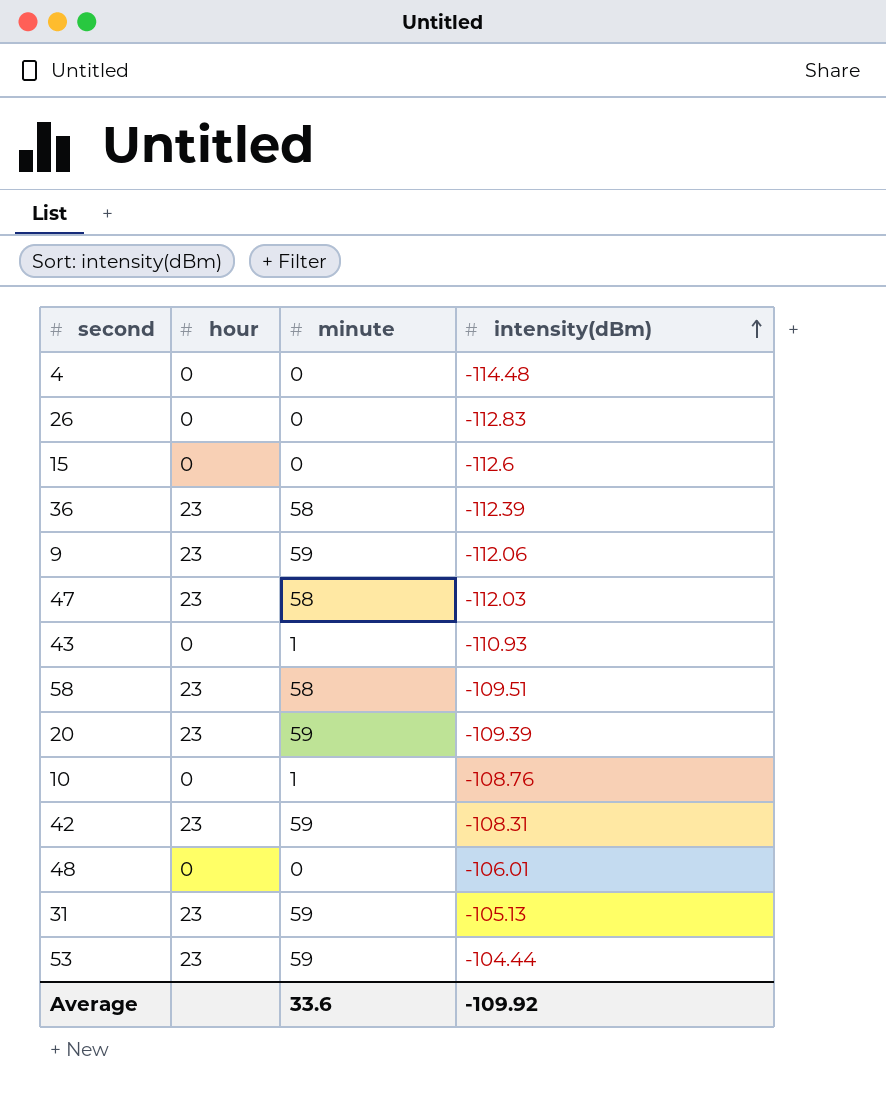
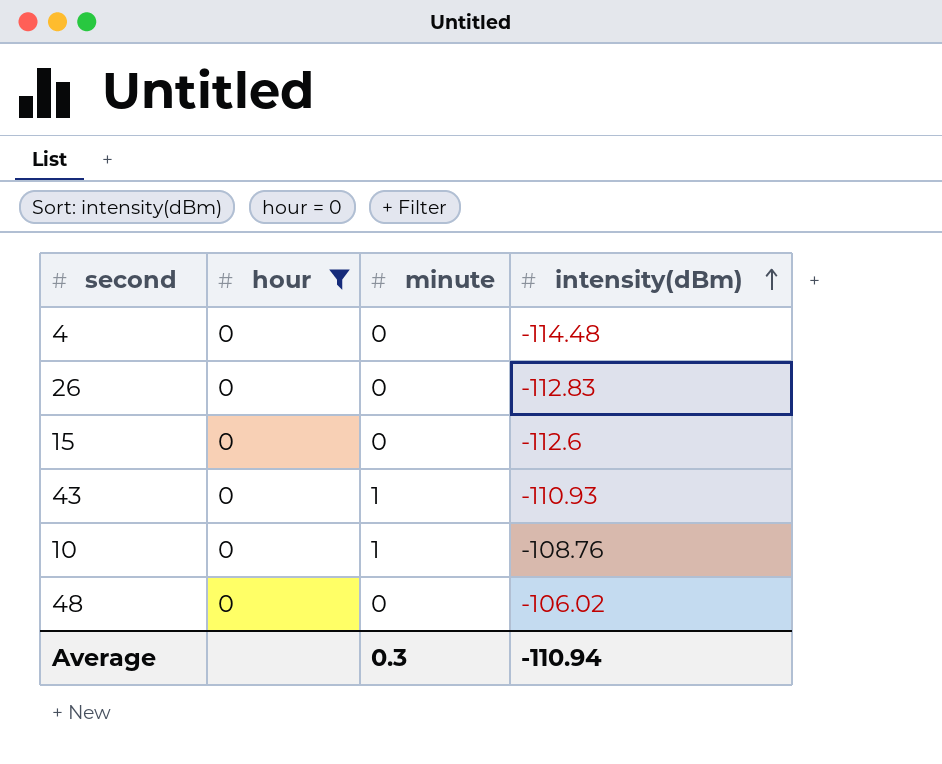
filter: none -> hour = 0
48 | intensity(dBm): -106.01 -> -106.02
Average | minute: 33.6 -> 0.3
Average | intensity(dBm): -109.92 -> -110.94

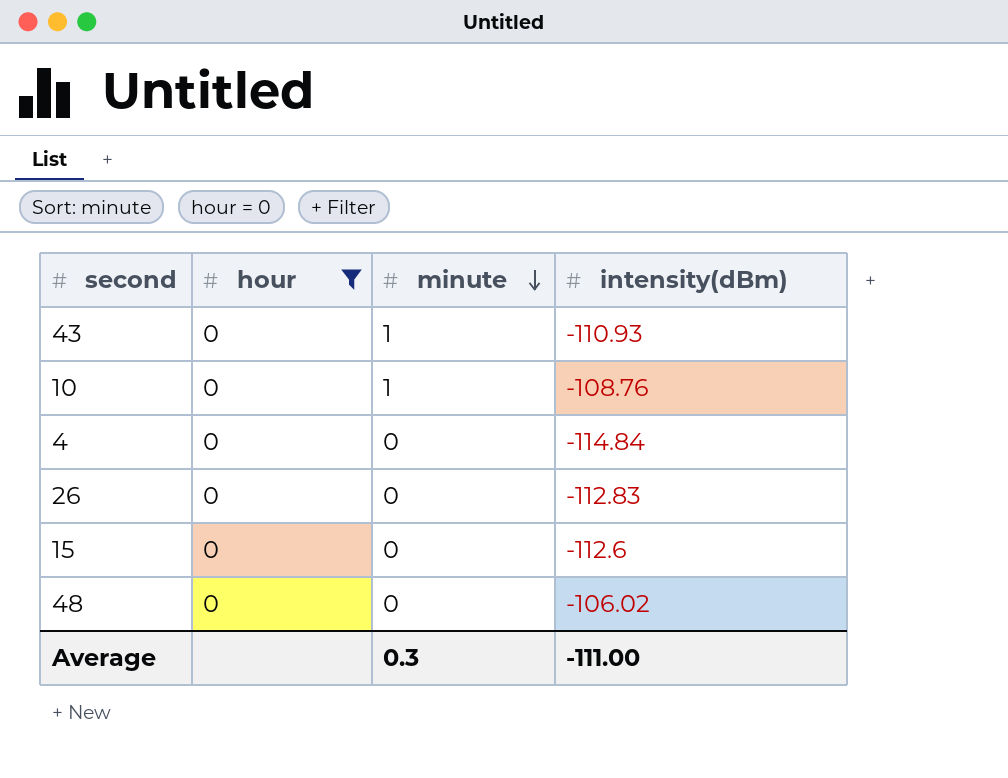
row order: intensity(dBm) ascending -> minute descending
4 | intensity(dBm): -114.48 -> -114.84
Average | intensity(dBm): -110.94 -> -111.00

